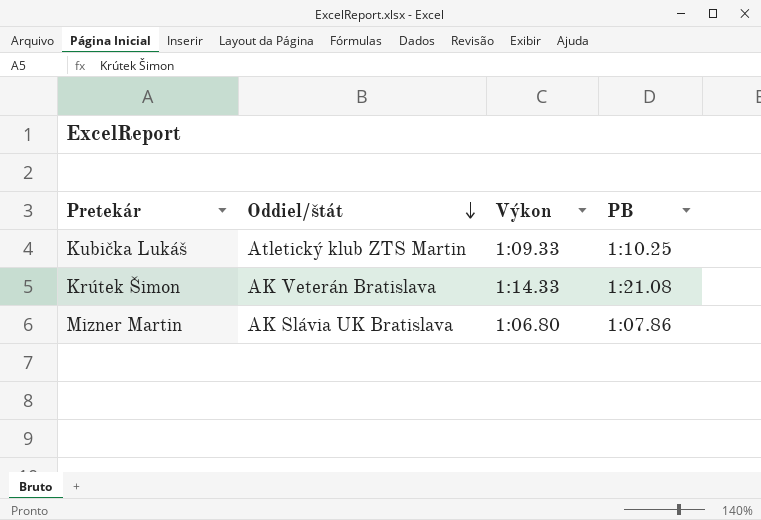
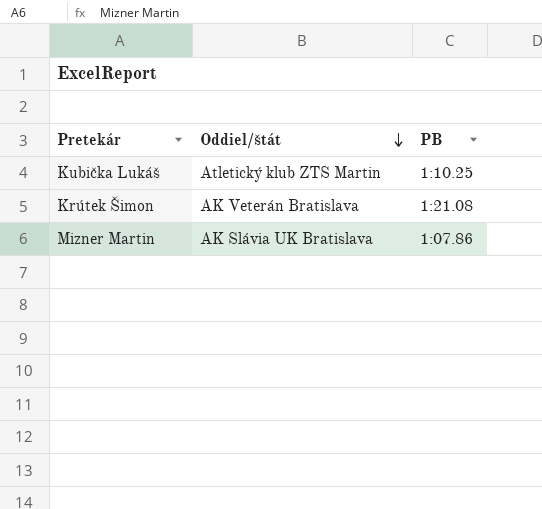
column Výkon | position: 3 -> none

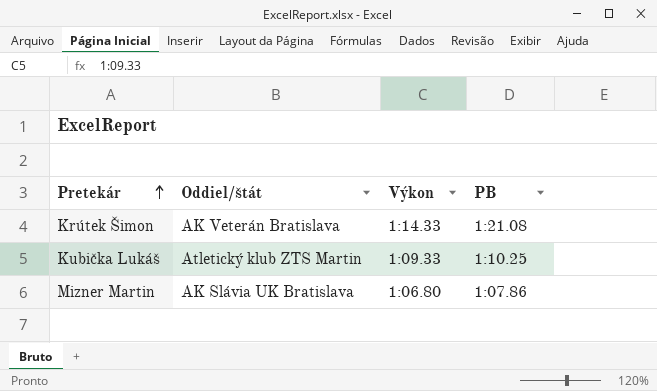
row order: Oddiel/štát descending -> Pretekár ascending
column Výkon | position: none -> 3

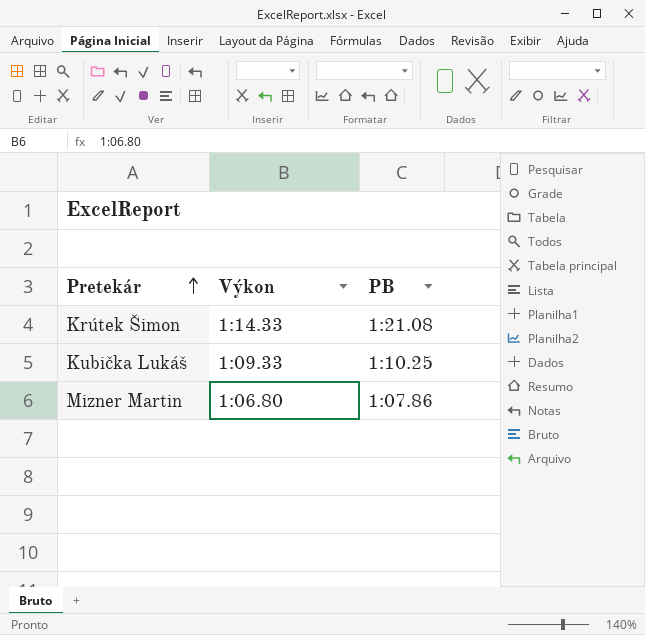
column Oddiel/štát | position: 2 -> none

